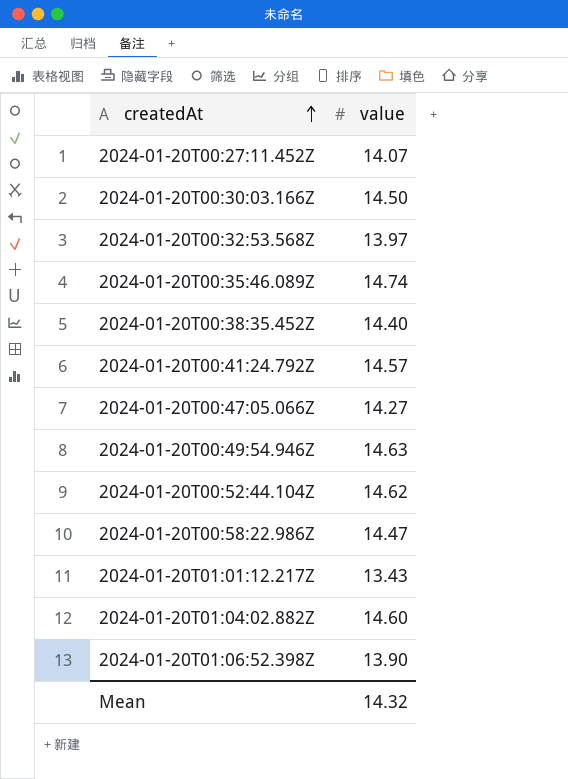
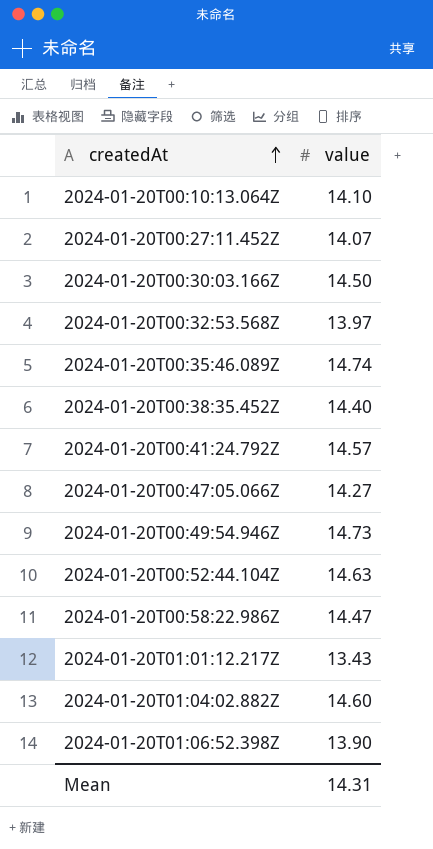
row 2024-01-20T00:10:13.064Z: none -> 14.10
2024-01-20T00:49:54.946Z | value: 14.63 -> 14.73
2024-01-20T00:52:44.104Z | value: 14.62 -> 14.63
Mean | value: 14.32 -> 14.31

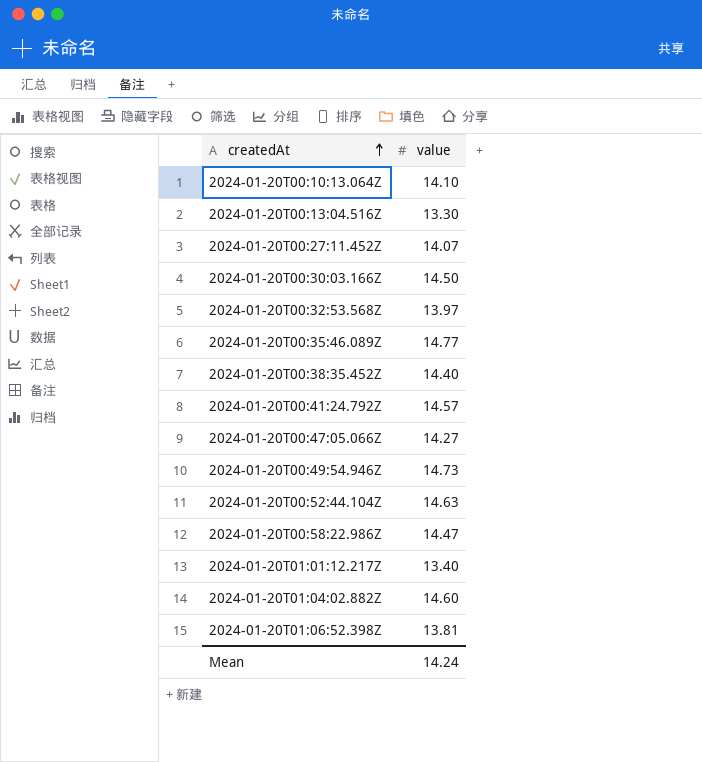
row 2024-01-20T00:13:04.516Z: none -> 13.30
2024-01-20T00:35:46.089Z | value: 14.74 -> 14.77
2024-01-20T01:01:12.217Z | value: 13.43 -> 13.40
2024-01-20T01:06:52.398Z | value: 13.90 -> 13.81
Mean | value: 14.31 -> 14.24

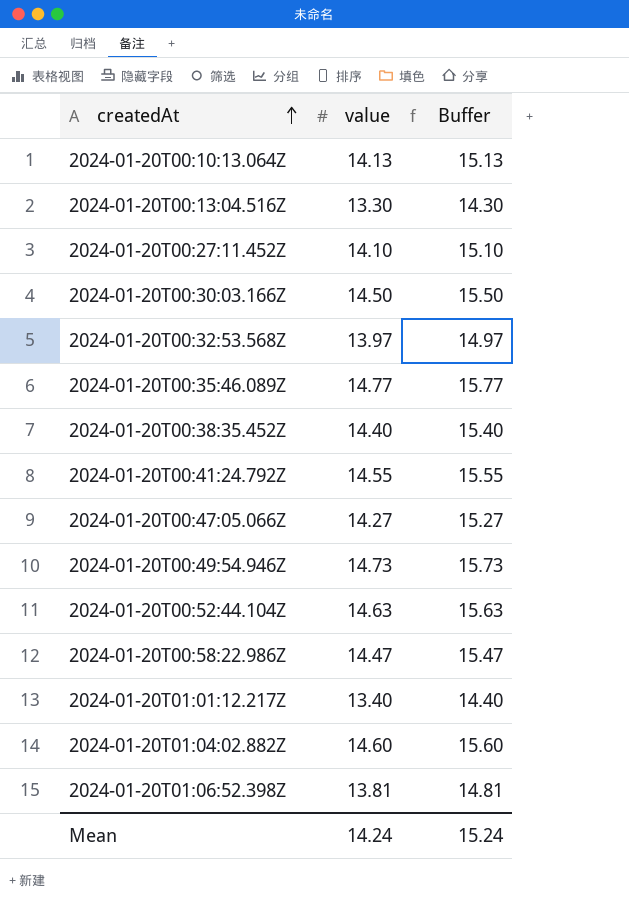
column Buffer | formula: none -> [value] + 1
2024-01-20T00:10:13.064Z | value: 14.10 -> 14.13
2024-01-20T00:27:11.452Z | value: 14.07 -> 14.10
2024-01-20T00:41:24.792Z | value: 14.57 -> 14.55

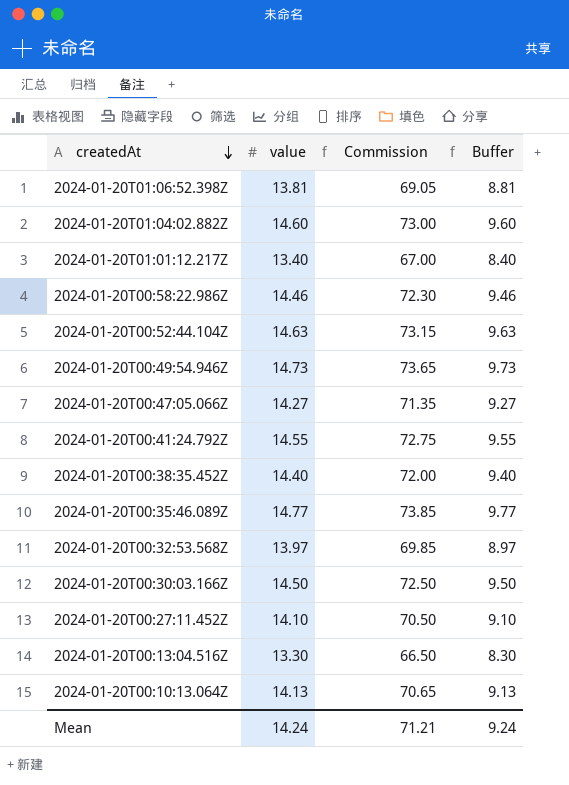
row order: createdAt ascending -> createdAt descending
column Commission | formula: none -> [value] * 5
column Buffer | formula: [value] + 1 -> [value] - 5
2024-01-20T00:58:22.986Z | value: 14.47 -> 14.46
Mean | Buffer: 15.24 -> 9.24

